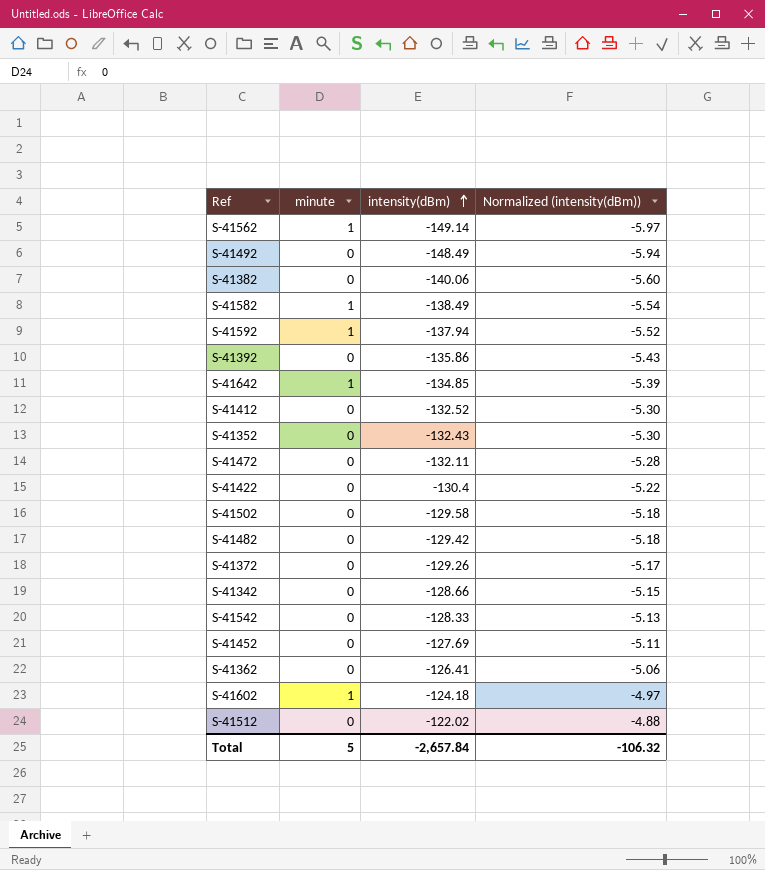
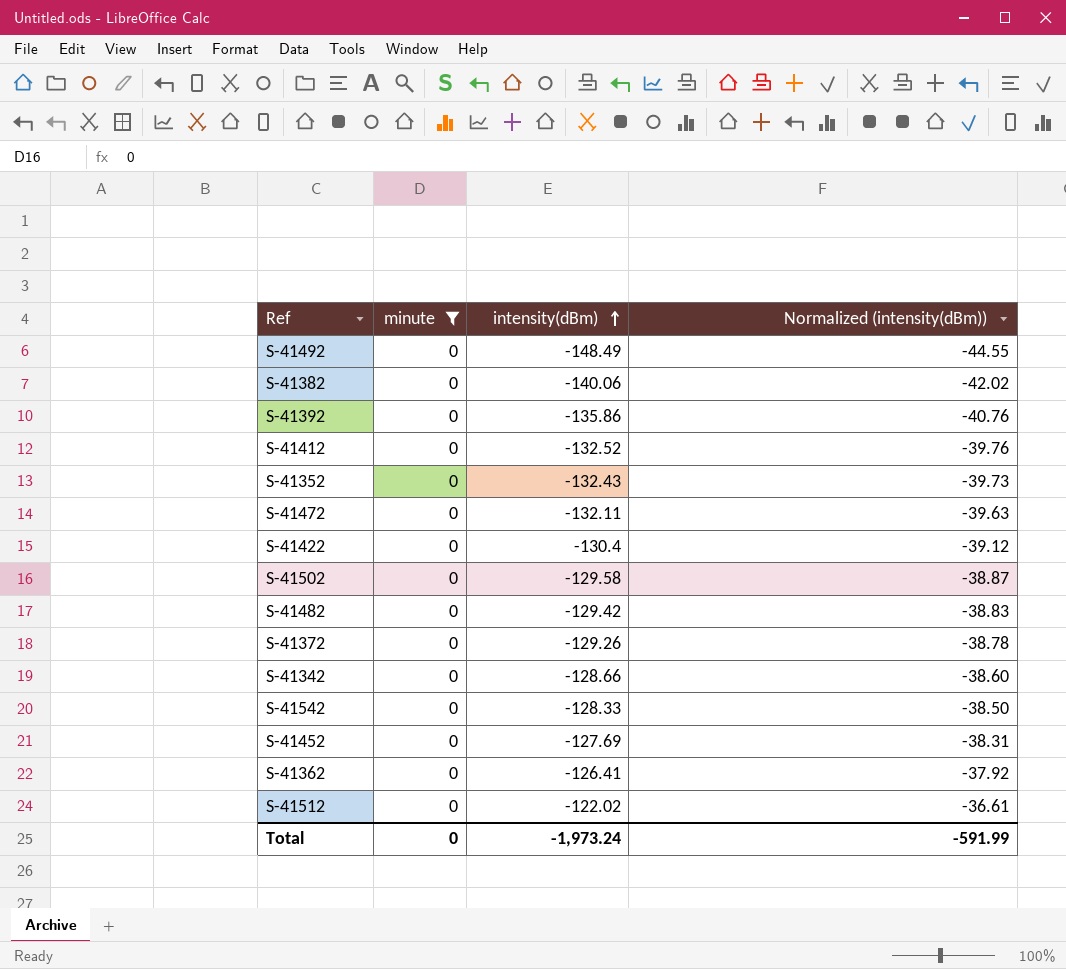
filter: none -> minute = 0
column Normalized (intensity(dBm)) | formula: [intensity(dBm)] * 0.04 -> [intensity(dBm)] * 0.3
Total | minute: 5 -> 0
Total | intensity(dBm): -2,657.84 -> -1,973.24
Total | Normalized (intensity(dBm)): -106.32 -> -591.99

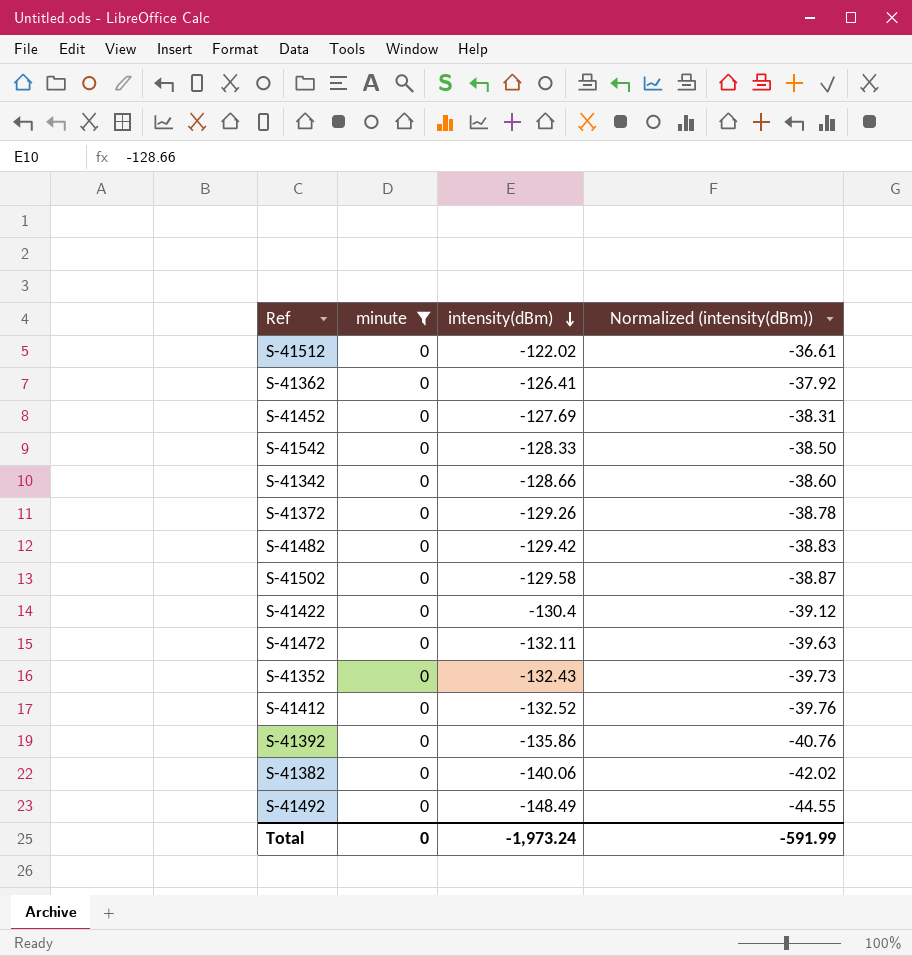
row order: intensity(dBm) ascending -> intensity(dBm) descending

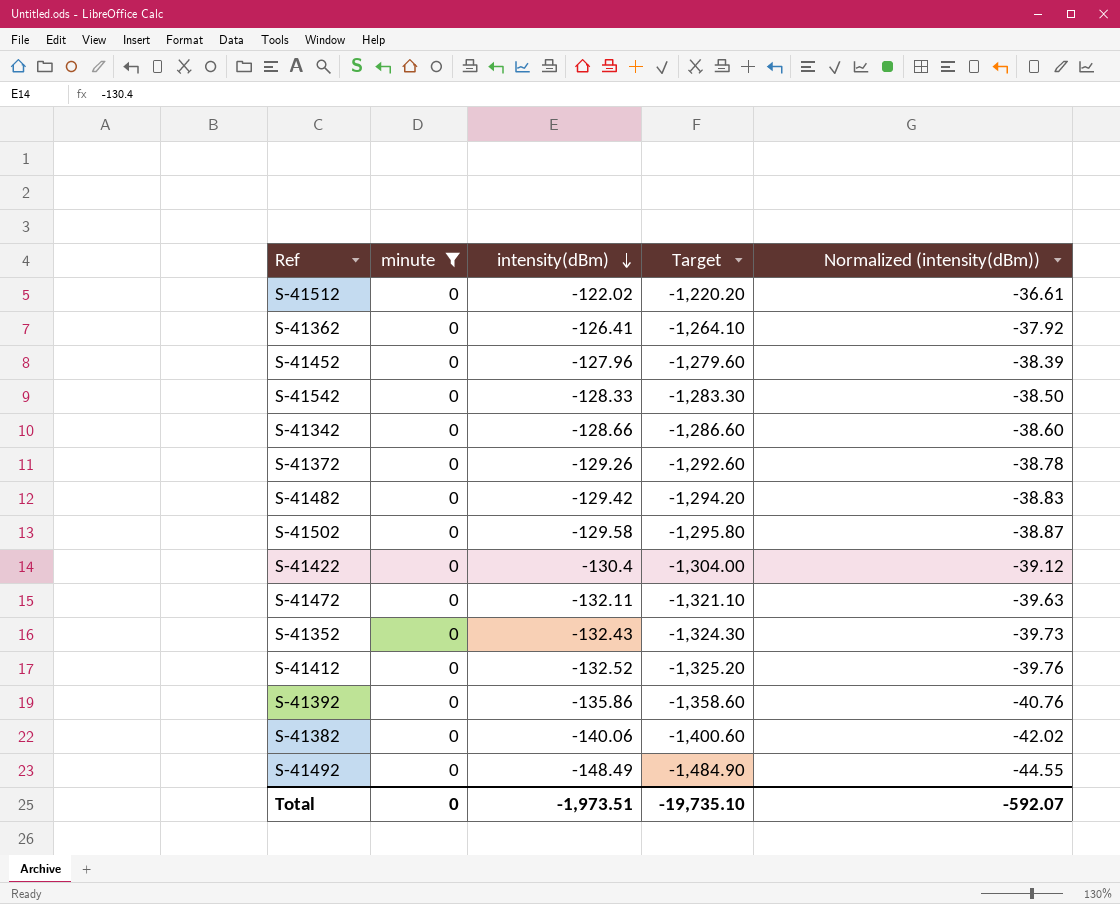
column Target | formula: none -> [intensity(dBm)] * 10
S-41452 | intensity(dBm): -127.69 -> -127.96
S-41452 | Normalized (intensity(dBm)): -38.31 -> -38.39
Total | intensity(dBm): -1,973.24 -> -1,973.51
Total | Normalized (intensity(dBm)): -591.99 -> -592.07

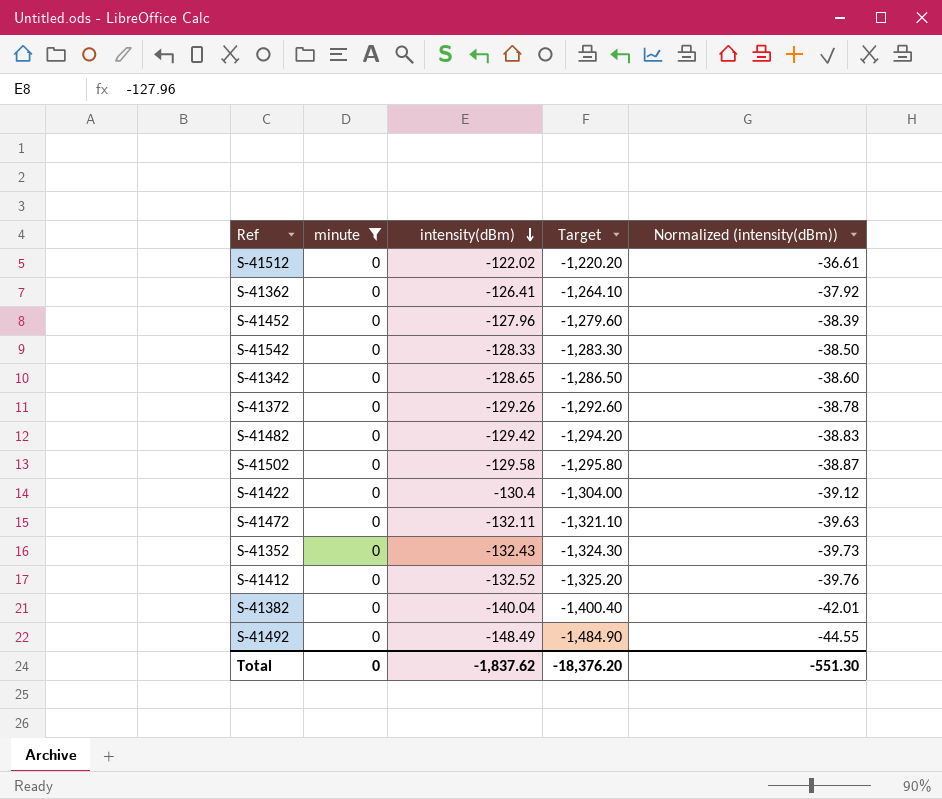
row S-41392: 0 | -135.86 | -1,358.60 | -40.76 -> none
S-41342 | intensity(dBm): -128.66 -> -128.65
S-41342 | Target: -1,286.60 -> -1,286.50
S-41382 | intensity(dBm): -140.06 -> -140.04
S-41382 | Target: -1,400.60 -> -1,400.40
S-41382 | Normalized (intensity(dBm)): -42.02 -> -42.01
Total | intensity(dBm): -1,973.51 -> -1,837.62
Total | Target: -19,735.10 -> -18,376.20
Total | Normalized (intensity(dBm)): -592.07 -> -551.30

